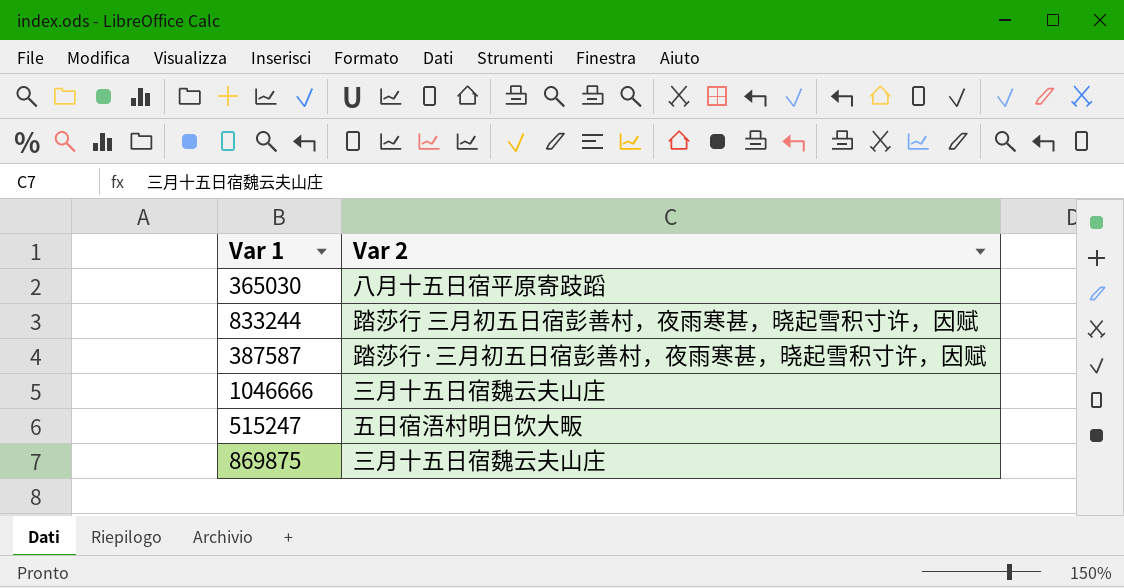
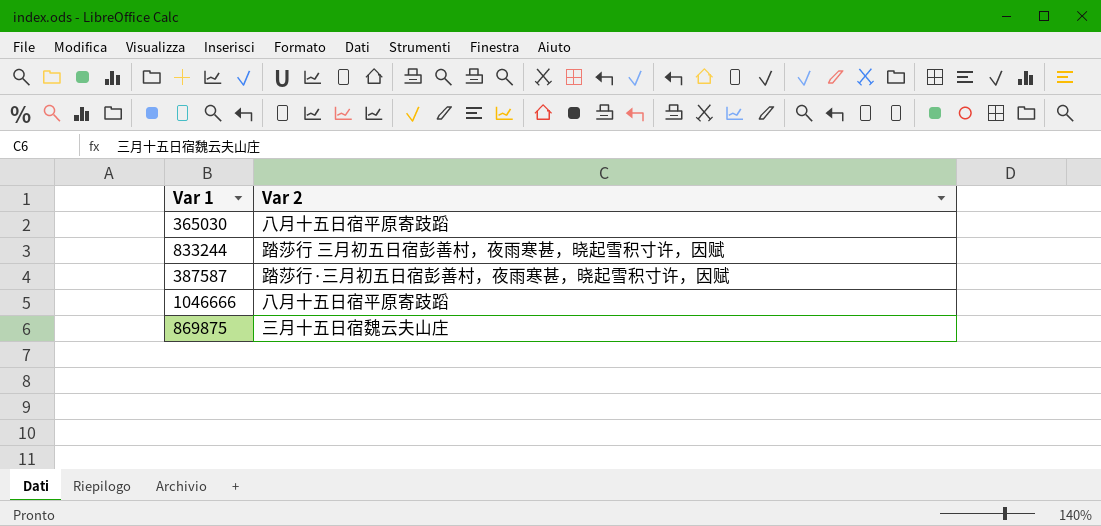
row 515247: 五日宿浯村明日饮大畈 -> none
1046666 | Var 2: 三月十五日宿魏云夫山庄 -> 八月十五日宿平原寄跂蹈

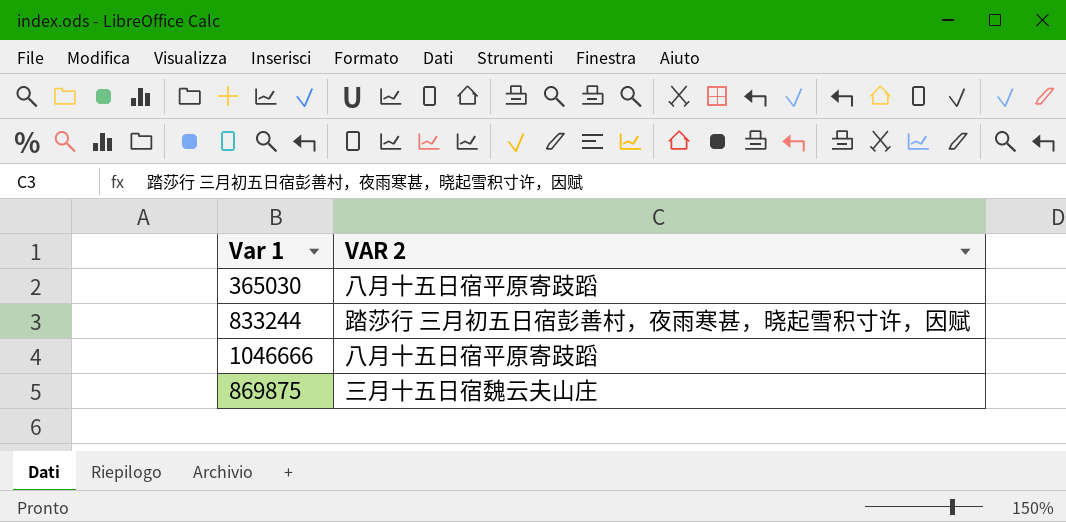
column name: Var 2 -> VAR 2
row 387587: 踏莎行·三月初五日宿彭善村，夜雨寒甚，晓起雪积寸许，因赋 -> none

